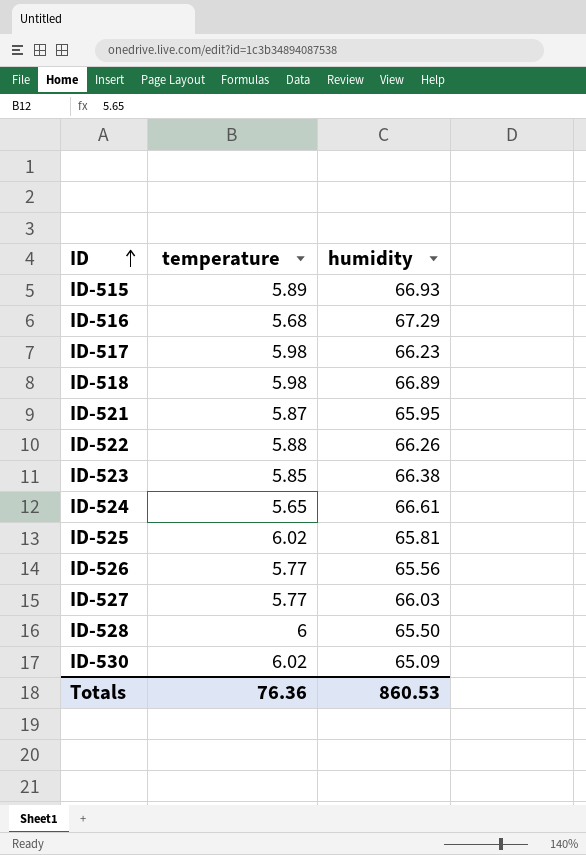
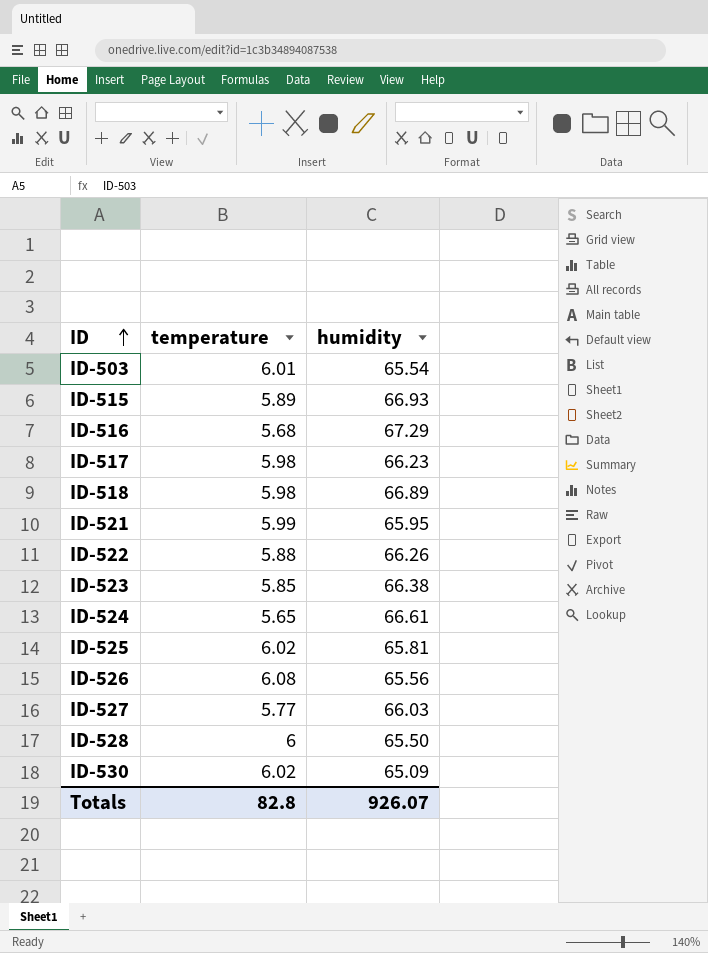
row ID-503: none -> 6.01 | 65.54
ID-521 | temperature: 5.87 -> 5.99
ID-526 | temperature: 5.77 -> 6.08
Totals | temperature: 76.36 -> 82.8
Totals | humidity: 860.53 -> 926.07

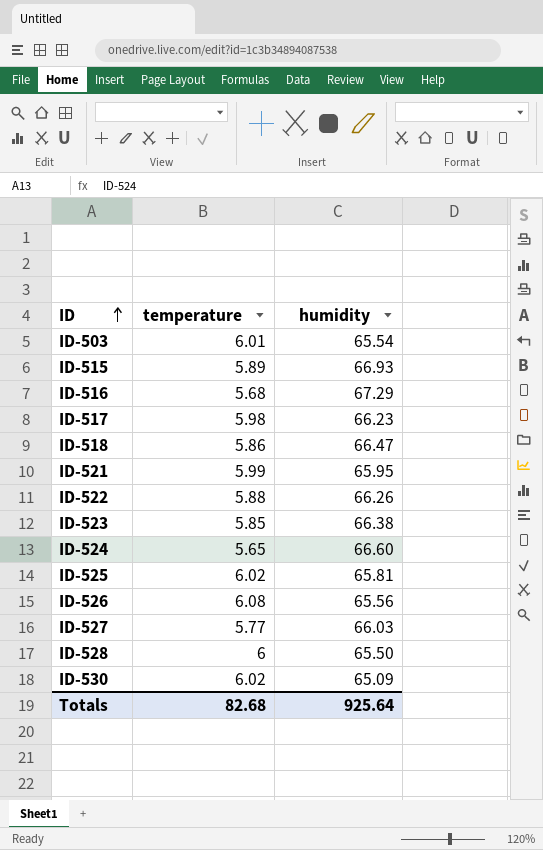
ID-518 | temperature: 5.98 -> 5.86
ID-518 | humidity: 66.89 -> 66.47
ID-524 | humidity: 66.61 -> 66.60
Totals | temperature: 82.8 -> 82.68
Totals | humidity: 926.07 -> 925.64

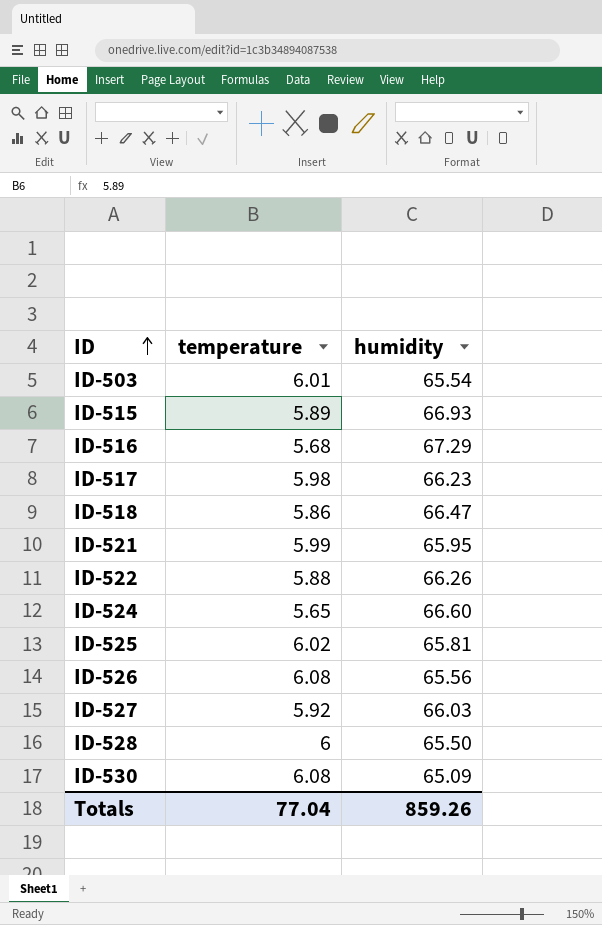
row ID-523: 5.85 | 66.38 -> none
ID-527 | temperature: 5.77 -> 5.92
ID-530 | temperature: 6.02 -> 6.08
Totals | temperature: 82.68 -> 77.04
Totals | humidity: 925.64 -> 859.26

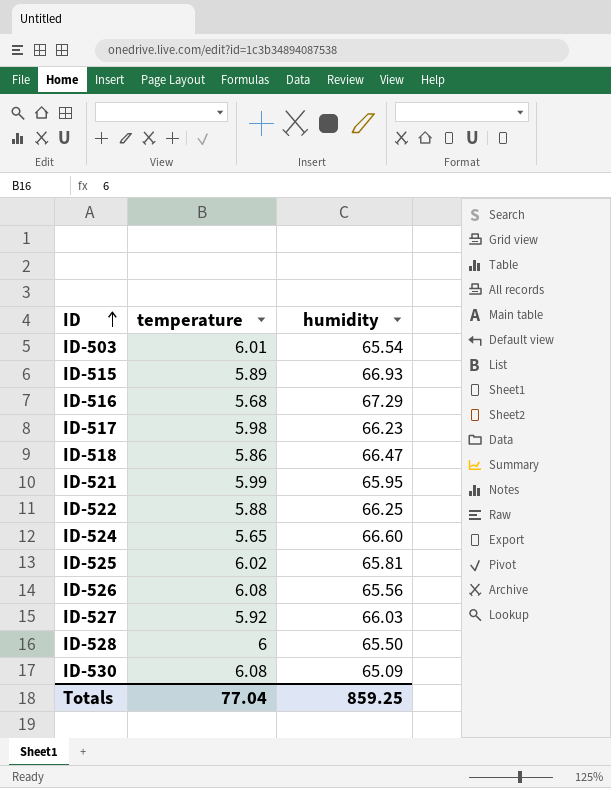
ID-522 | humidity: 66.26 -> 66.25
Totals | humidity: 859.26 -> 859.25

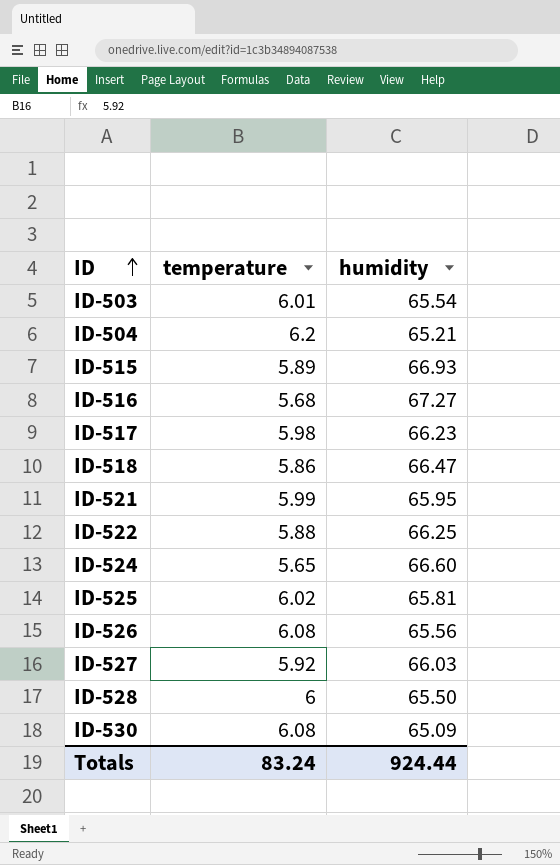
row ID-504: none -> 6.2 | 65.21
ID-516 | humidity: 67.29 -> 67.27
Totals | temperature: 77.04 -> 83.24
Totals | humidity: 859.25 -> 924.44

